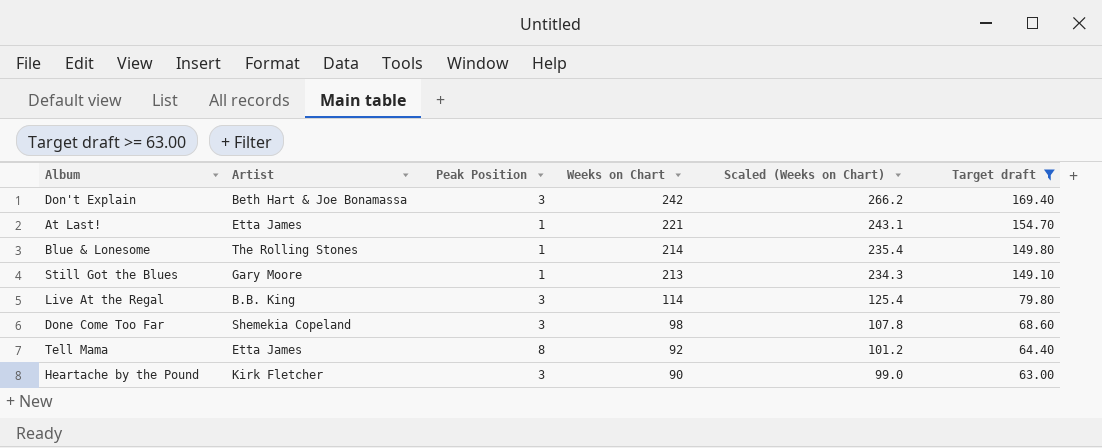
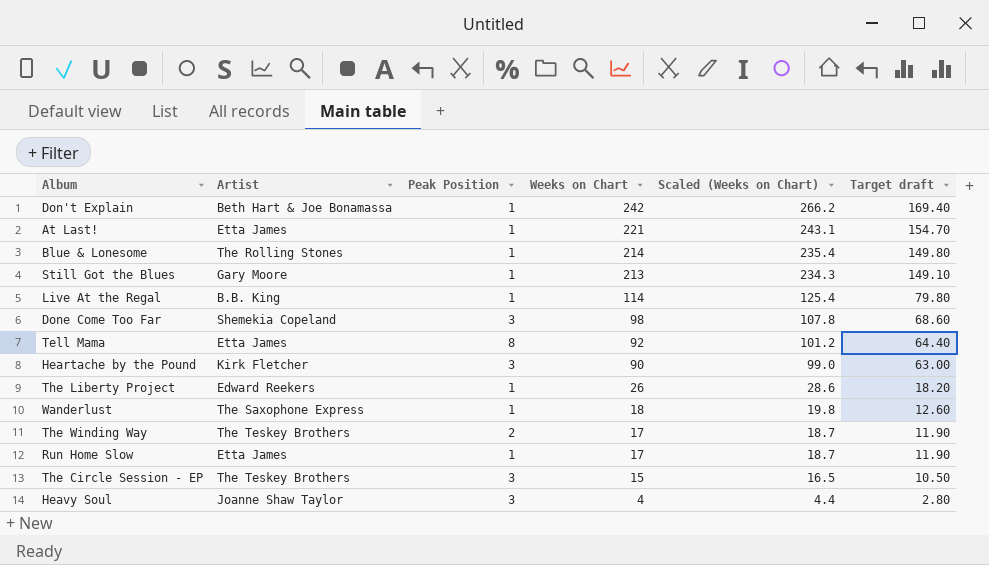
filter: Target draft >= 63.00 -> none
Don't Explain | Peak Position: 3 -> 1
Live At the Regal | Peak Position: 3 -> 1

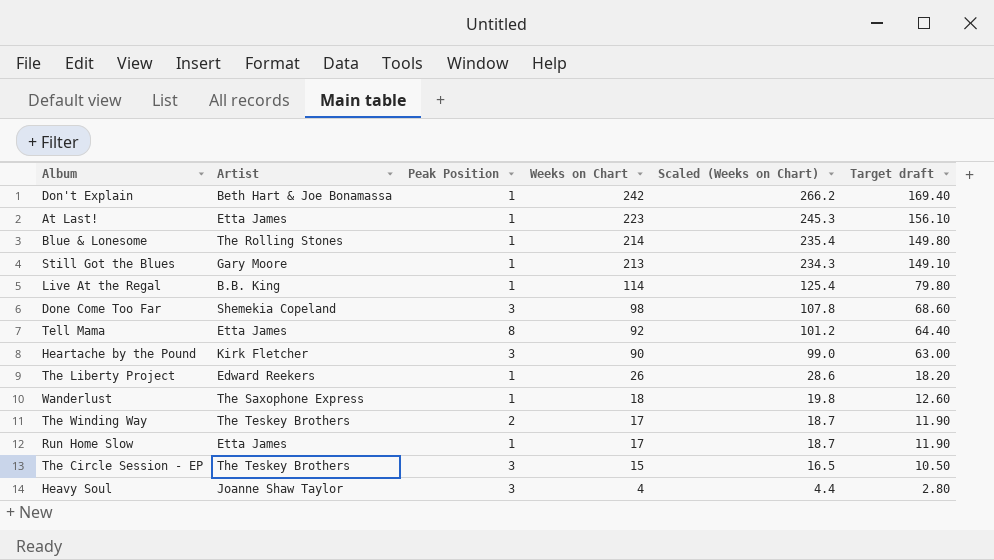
At Last! | Weeks on Chart: 221 -> 223
At Last! | Scaled (Weeks on Chart): 243.1 -> 245.3
At Last! | Target draft: 154.70 -> 156.10

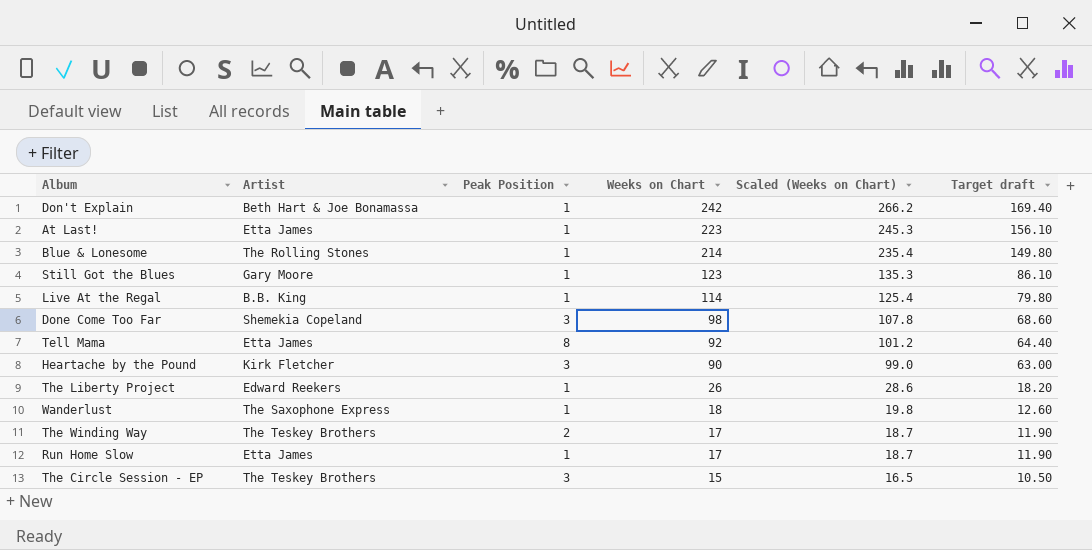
row Heavy Soul: Joanne Shaw Taylor | 3 | 4 | 4.4 | 2.80 -> none
Still Got the Blues | Weeks on Chart: 213 -> 123
Still Got the Blues | Scaled (Weeks on Chart): 234.3 -> 135.3
Still Got the Blues | Target draft: 149.10 -> 86.10

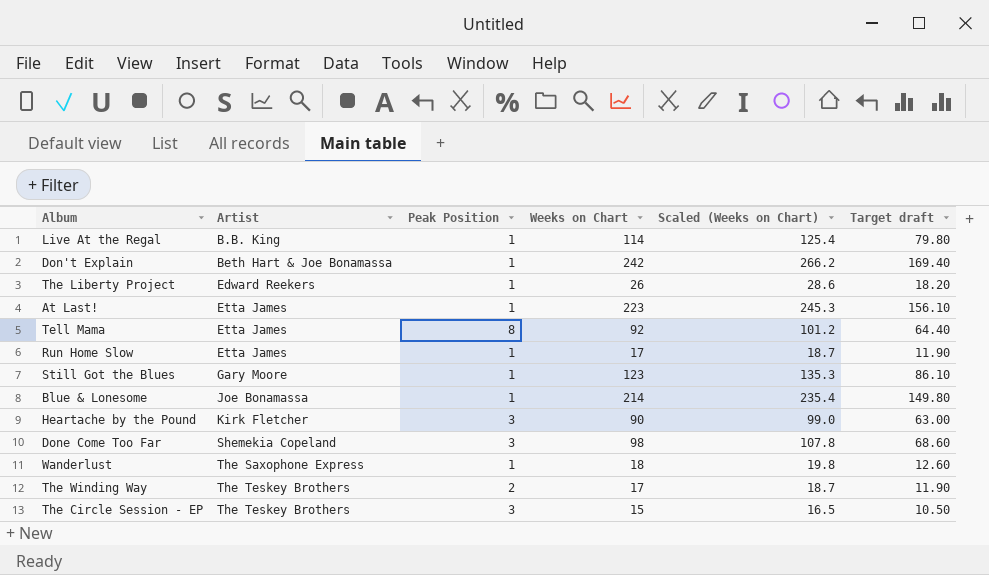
row order: Weeks on Chart descending -> Artist ascending
Blue & Lonesome | Artist: The Rolling Stones -> Joe Bonamassa

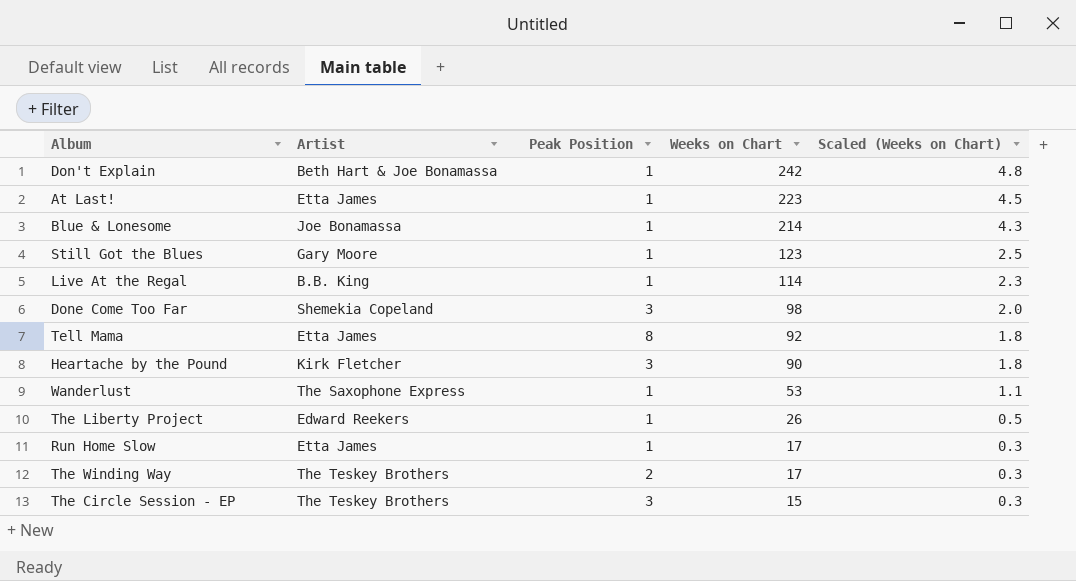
row order: Artist ascending -> Weeks on Chart descending
column Target draft | formula: [Weeks on Chart] * 0.7 -> none
column Scaled (Weeks on Chart) | formula: [Weeks on Chart] * 1.1 -> [Weeks on Chart] * 0.02
Wanderlust | Weeks on Chart: 18 -> 53

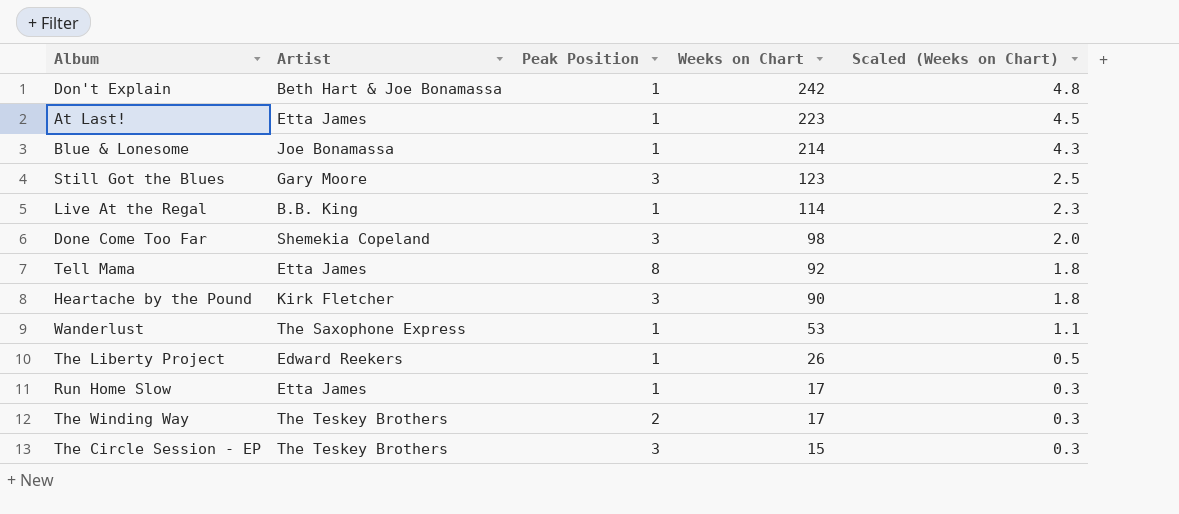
Still Got the Blues | Peak Position: 1 -> 3

